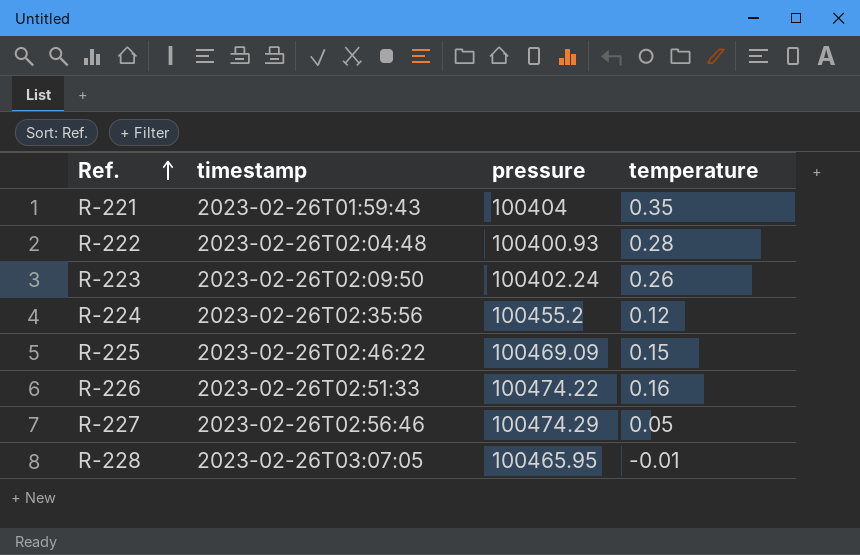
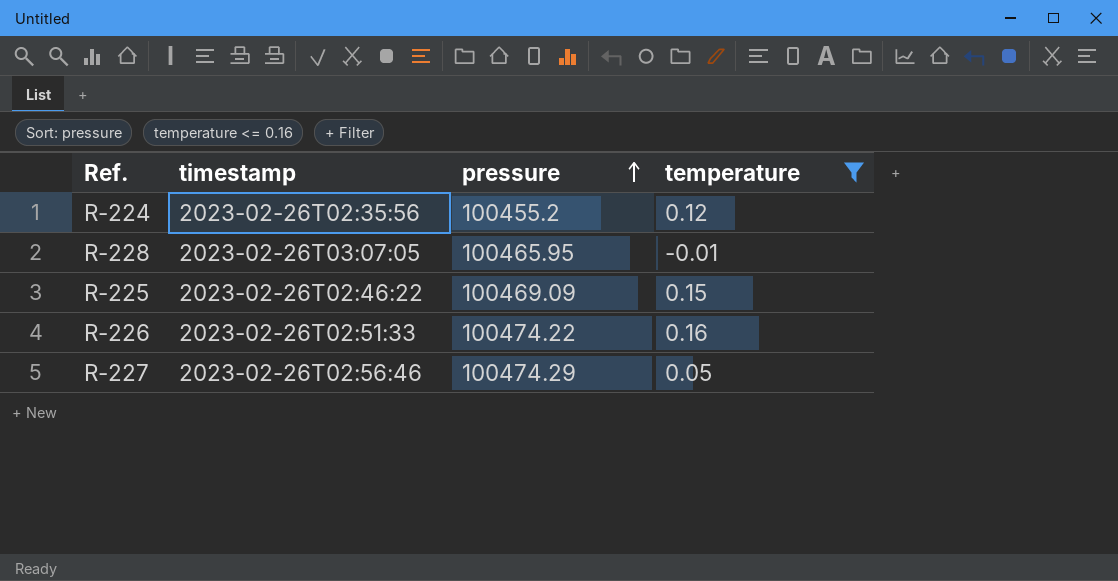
filter: none -> temperature <= 0.16
row order: Ref. ascending -> pressure ascending

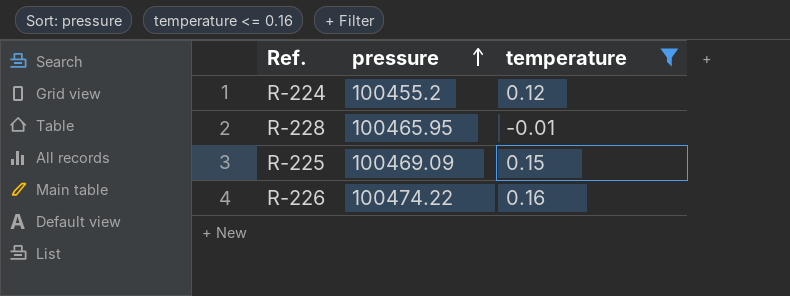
column timestamp | position: 2 -> none
row R-227: 2023-02-26T02:56:46 | 100474.29 | 0.05 -> none

